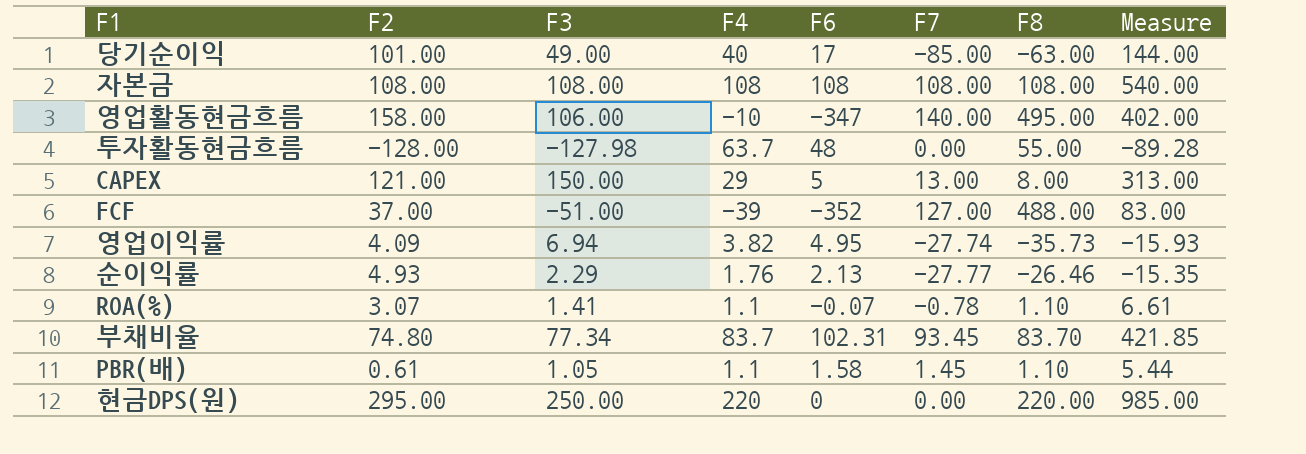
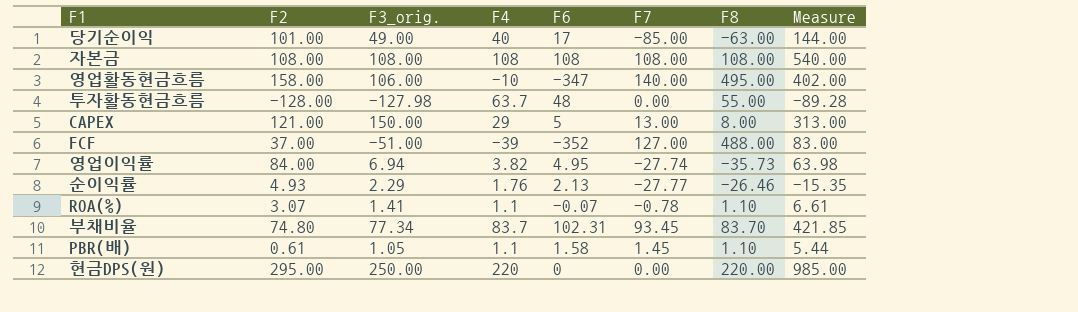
column name: F3 -> F3_orig.
영업이익률 | F2: 4.09 -> 84.00
영업이익률 | Measure: -15.93 -> 63.98

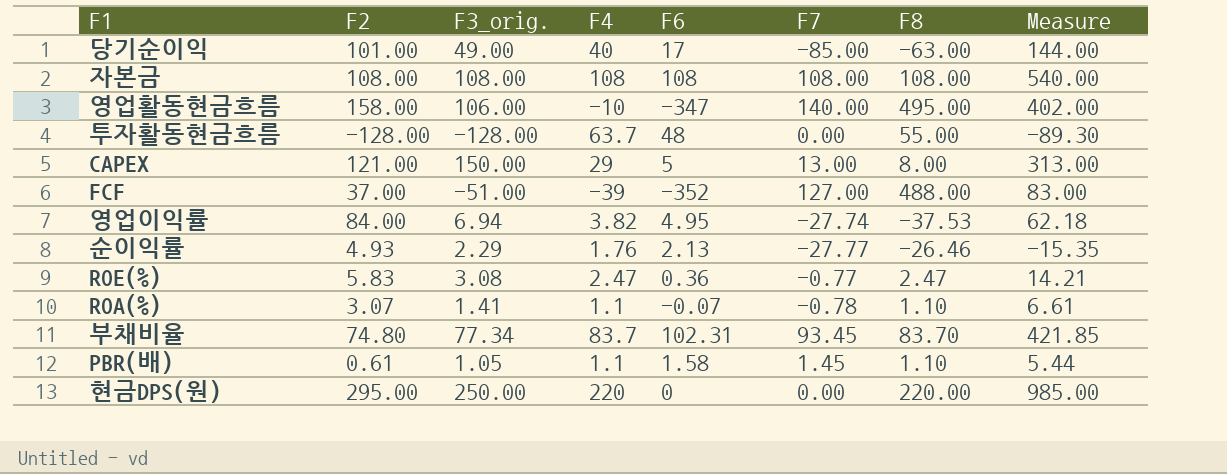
투자활동현금흐름 | F3_orig.: -127.98 -> -128.00
투자활동현금흐름 | Measure: -89.28 -> -89.30
영업이익률 | F8: -35.73 -> -37.53
영업이익률 | Measure: 63.98 -> 62.18
row ROE(%): none -> 5.83 | 3.08 | 2.47 | 0.36 | -0.77 | 2.47 | 14.21

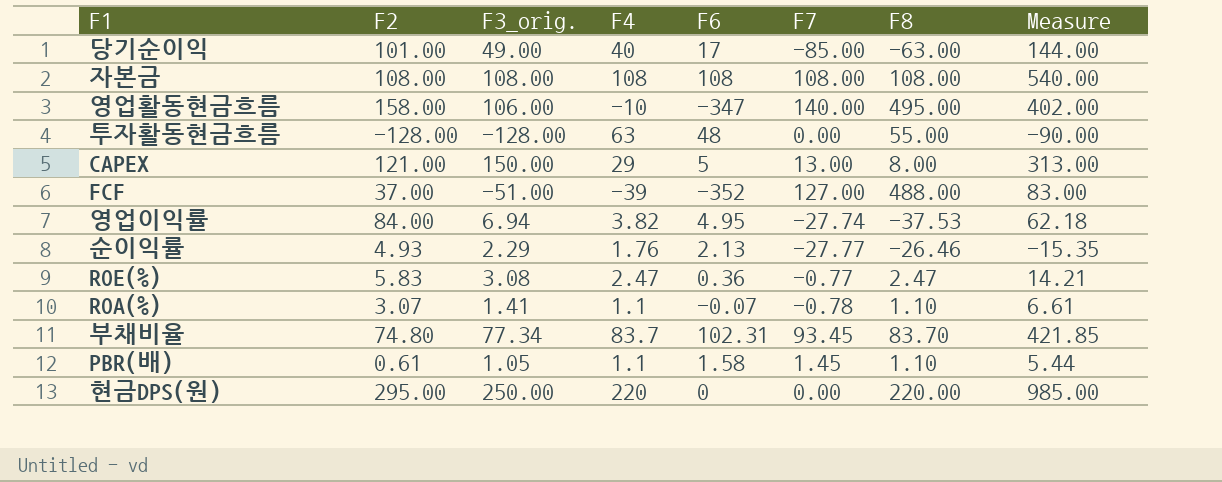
투자활동현금흐름 | F4: 63.7 -> 63
투자활동현금흐름 | Measure: -89.30 -> -90.00

